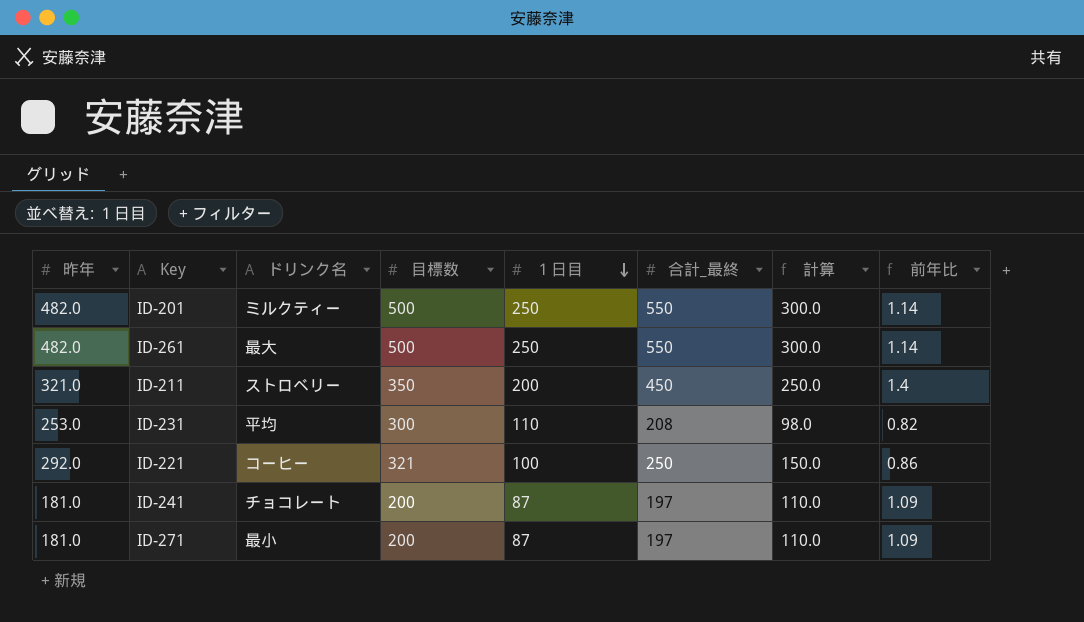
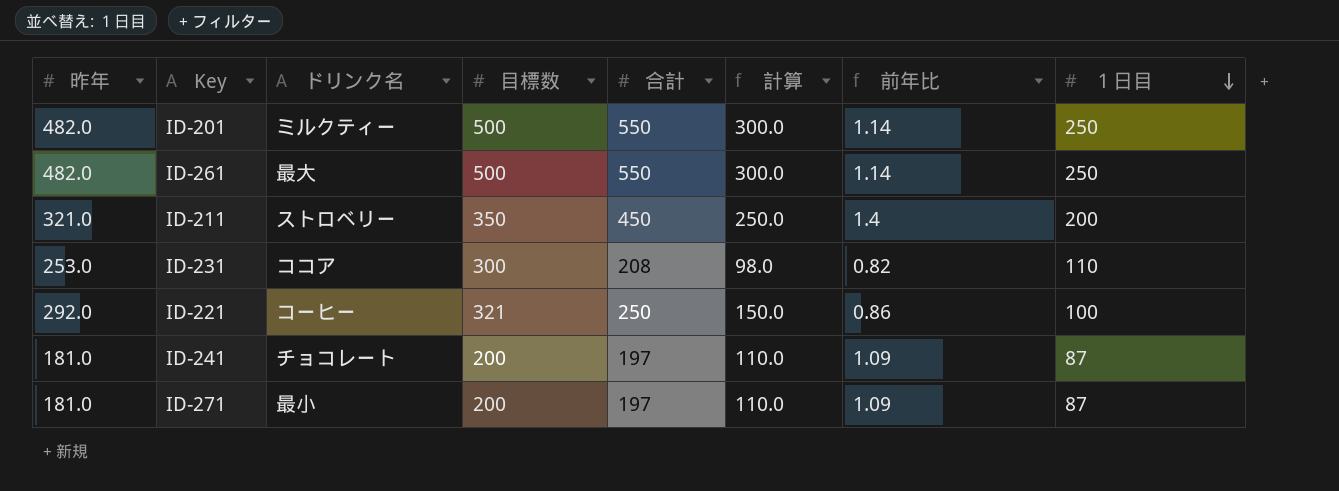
column name: 合計_最終 -> 合計
column １日目 | position: 5 -> 8
ID-231 | ドリンク名: 平均 -> ココア

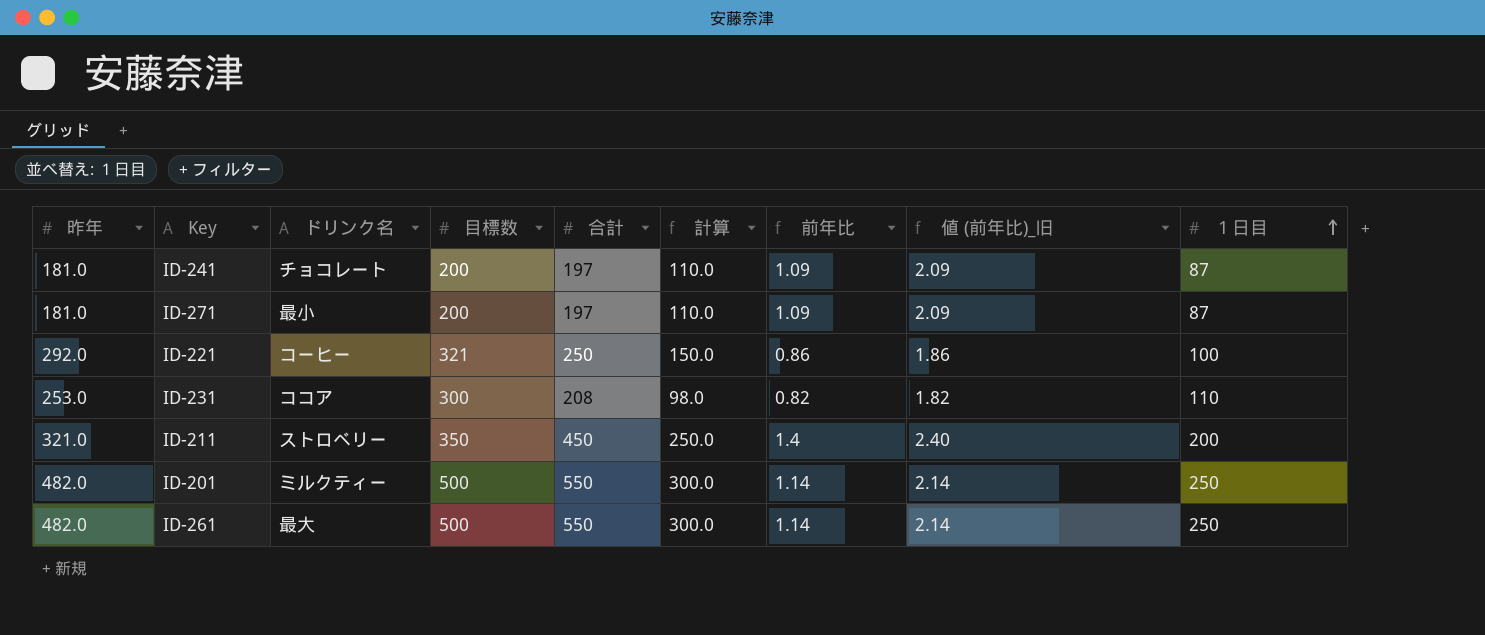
row order: １日目 descending -> １日目 ascending
column 値 (前年比)_旧 | formula: none -> [前年比] + 1

